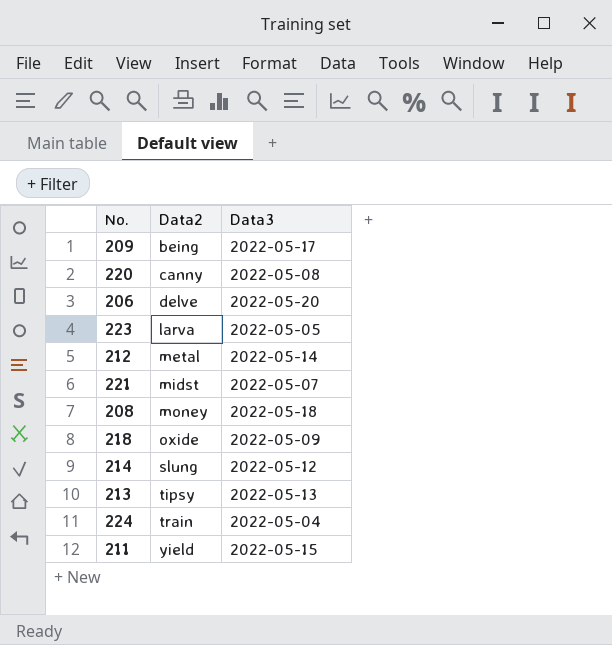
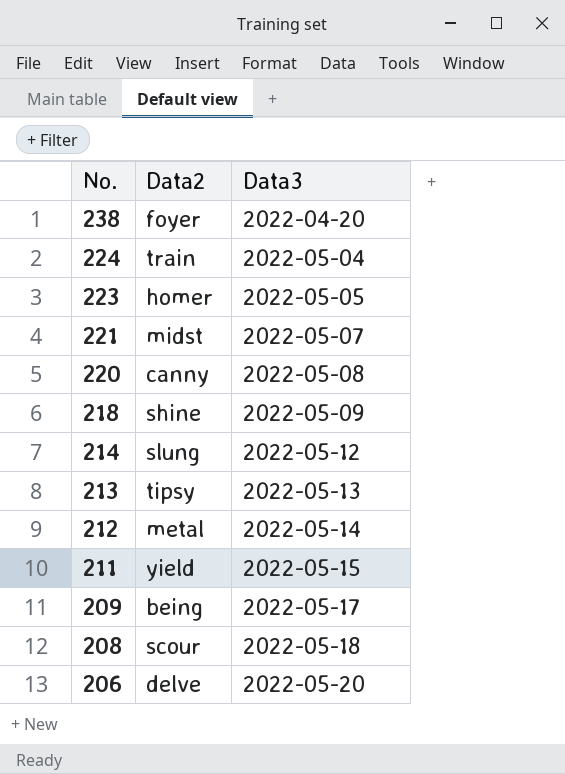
row order: Data2 ascending -> No. descending
row 238: none -> foyer | 2022-04-20
223 | Data2: larva -> homer
218 | Data2: oxide -> shine
208 | Data2: money -> scour

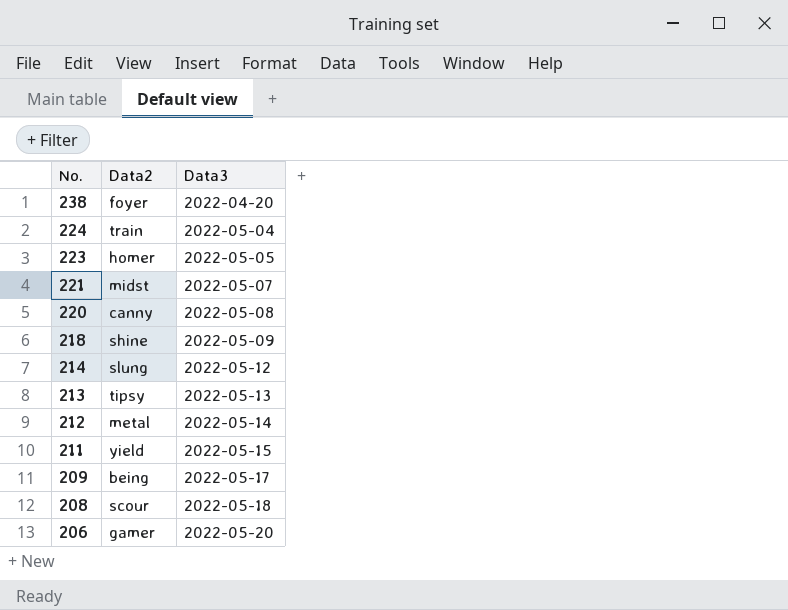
206 | Data2: delve -> gamer

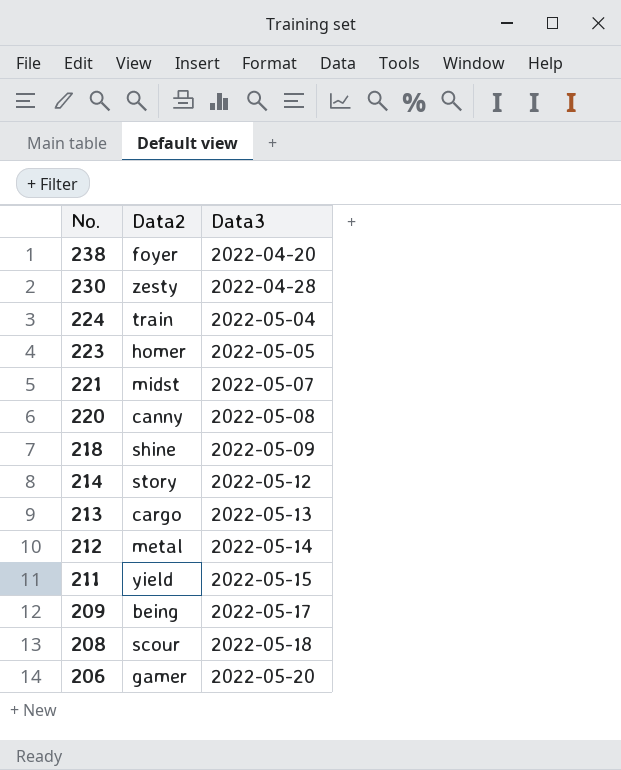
row 230: none -> zesty | 2022-04-28
214 | Data2: slung -> story
213 | Data2: tipsy -> cargo

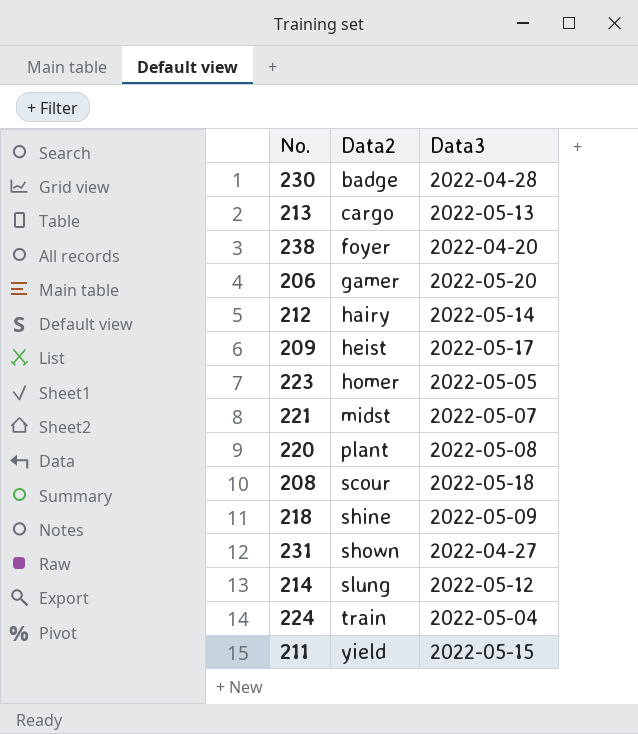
row order: No. descending -> Data2 ascending
230 | Data2: zesty -> badge
212 | Data2: metal -> hairy
209 | Data2: being -> heist
220 | Data2: canny -> plant
row 231: none -> shown | 2022-04-27
214 | Data2: story -> slung

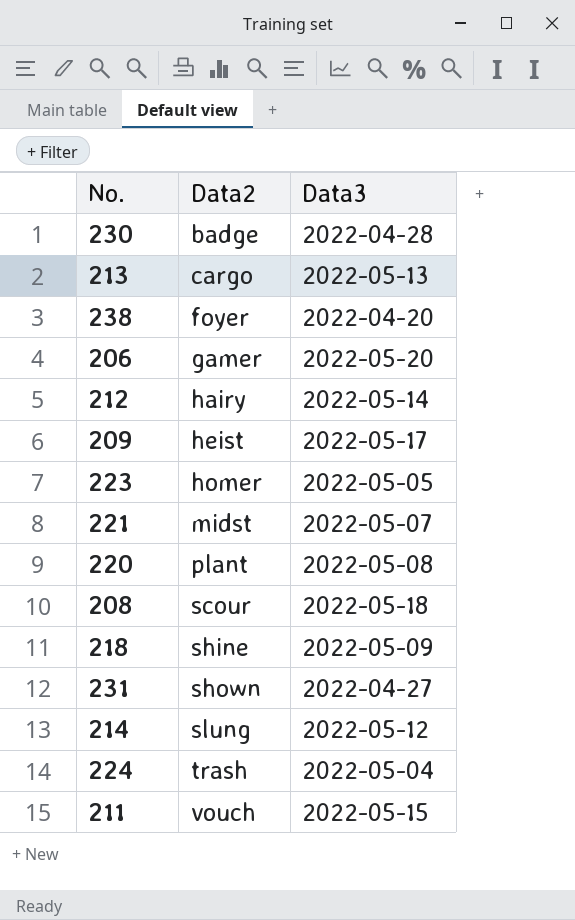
224 | Data2: train -> trash
211 | Data2: yield -> vouch

